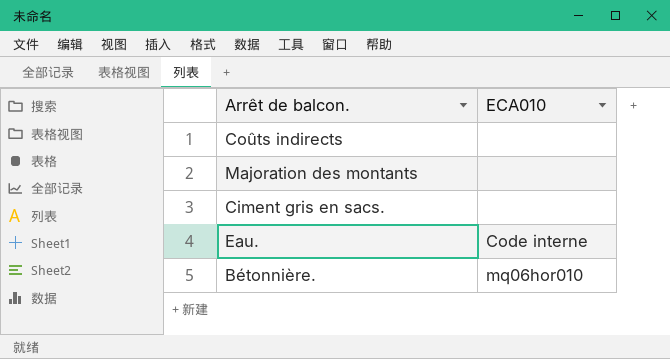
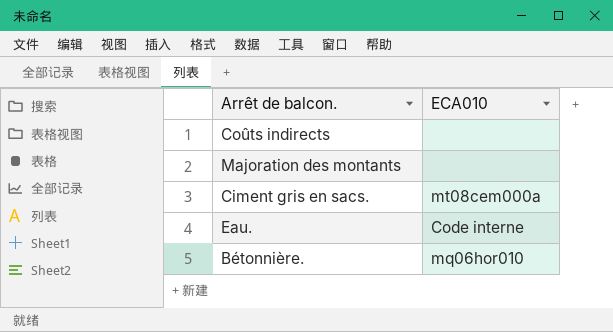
Ciment gris en sacs. | ECA010: none -> mt08cem000a

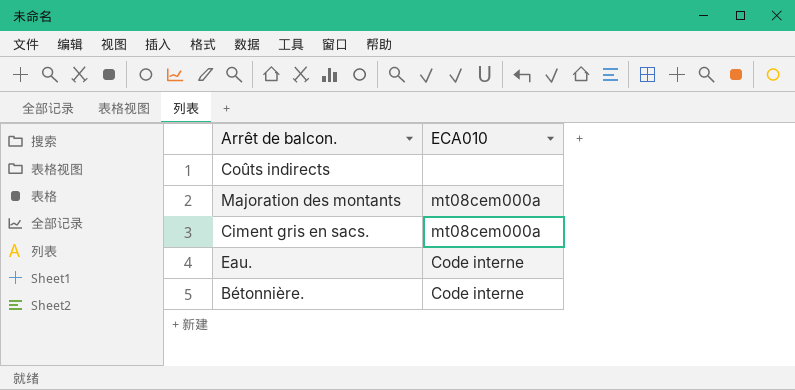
Majoration des montants | ECA010: none -> mt08cem000a
Bétonnière. | ECA010: mq06hor010 -> Code interne

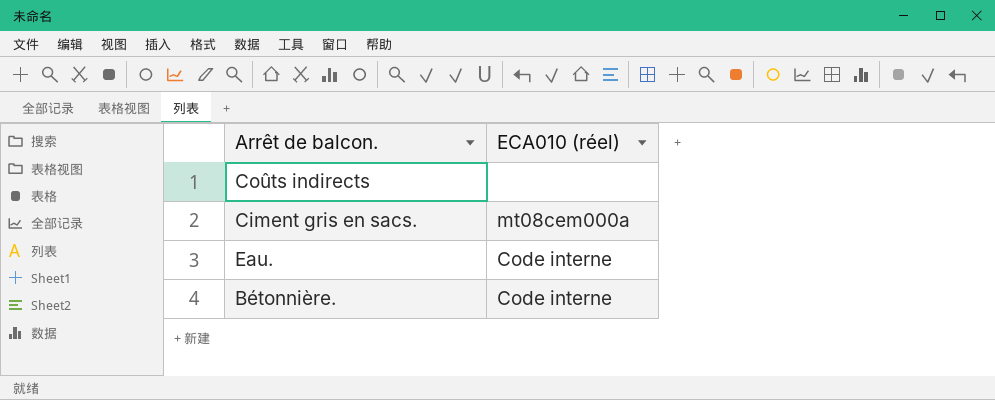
column name: ECA010 -> ECA010 (réel)
row Majoration des montants: mt08cem000a -> none

